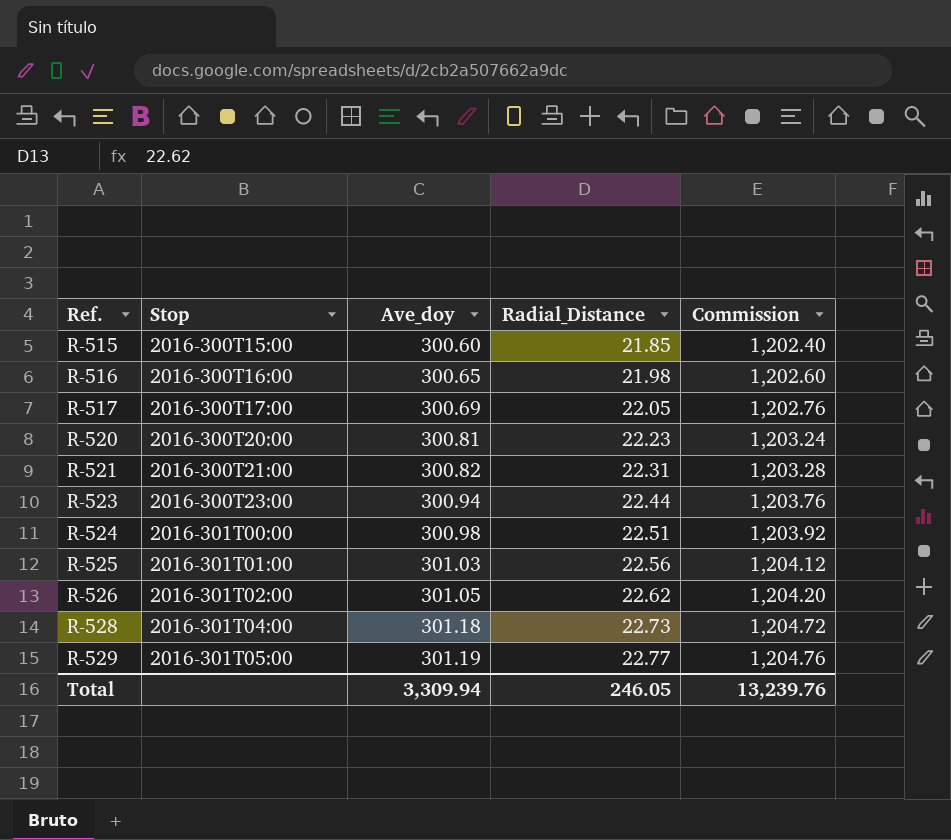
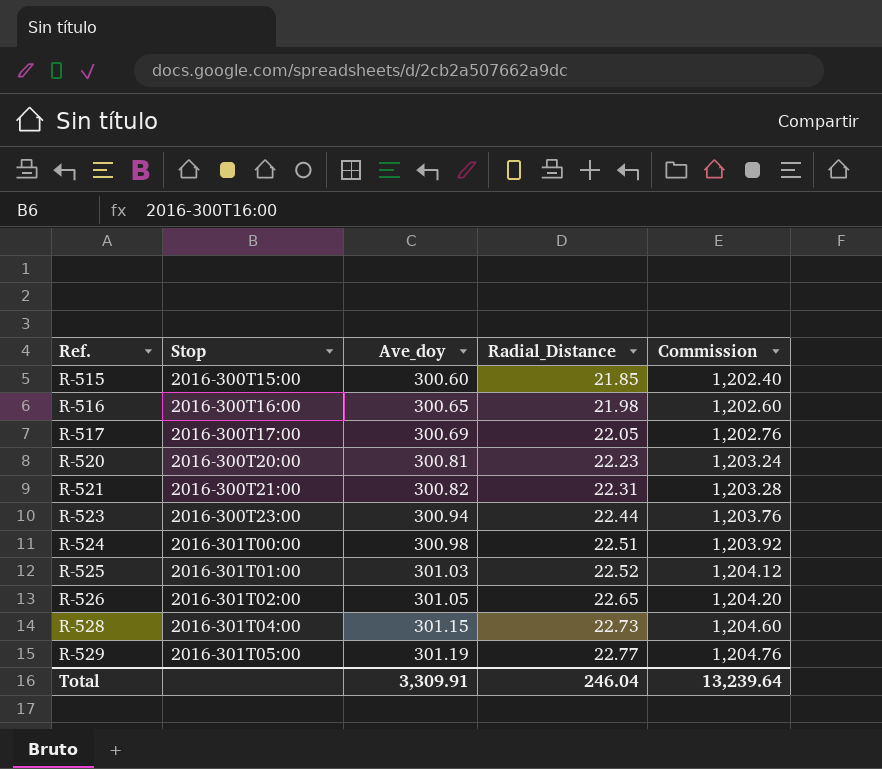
R-525 | Radial_Distance: 22.56 -> 22.52
R-526 | Radial_Distance: 22.62 -> 22.65
R-528 | Ave_doy: 301.18 -> 301.15
R-528 | Commission: 1,204.72 -> 1,204.60
Total | Ave_doy: 3,309.94 -> 3,309.91
Total | Radial_Distance: 246.05 -> 246.04
Total | Commission: 13,239.76 -> 13,239.64

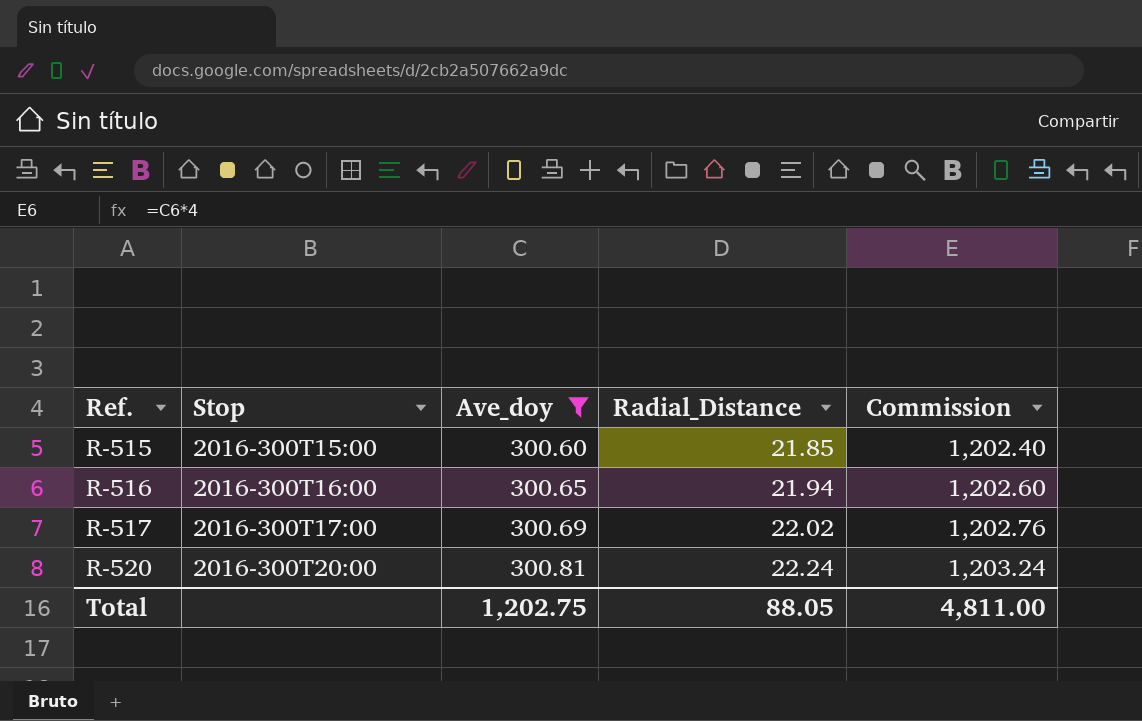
filter: none -> Ave_doy <= 300.81
R-516 | Radial_Distance: 21.98 -> 21.94
R-517 | Radial_Distance: 22.05 -> 22.02
R-520 | Radial_Distance: 22.23 -> 22.24
Total | Ave_doy: 3,309.91 -> 1,202.75
Total | Radial_Distance: 246.04 -> 88.05
Total | Commission: 13,239.64 -> 4,811.00

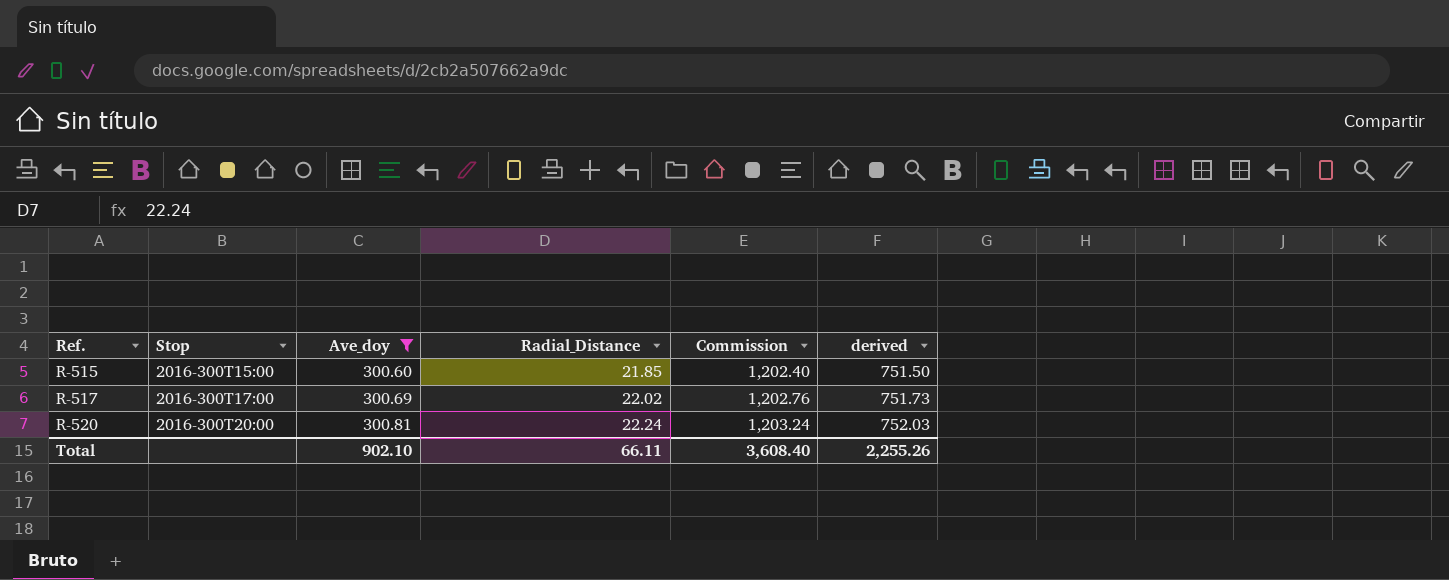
column derived | formula: none -> [Ave_doy] * 2.5
row R-516: 2016-300T16:00 | 300.65 | 21.94 | 1,202.60 -> none
Total | Ave_doy: 1,202.75 -> 902.10
Total | Radial_Distance: 88.05 -> 66.11
Total | Commission: 4,811.00 -> 3,608.40

